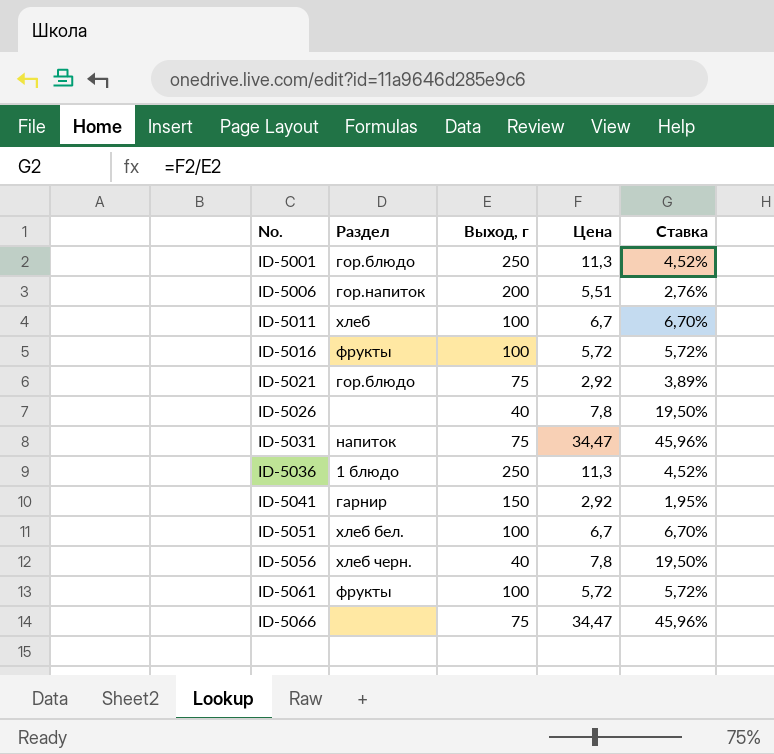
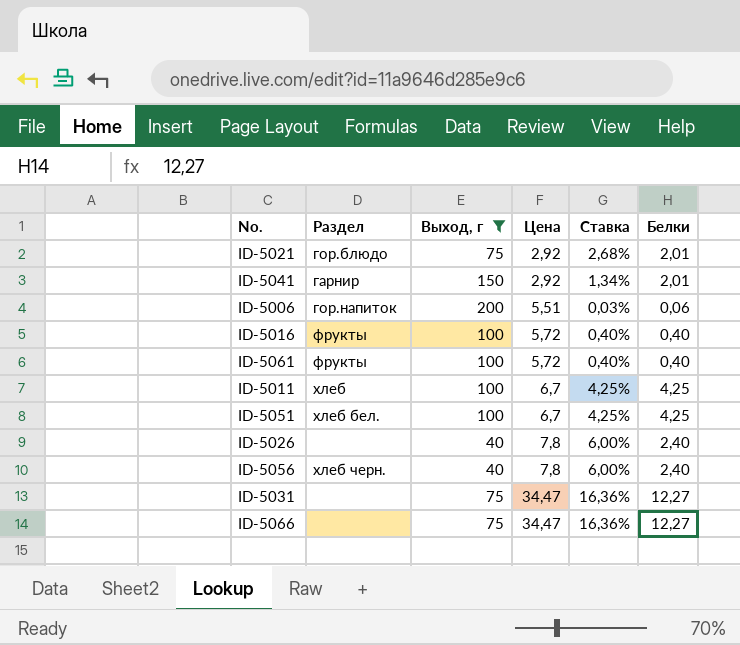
filter: none -> Выход, г != 250
row order: No. ascending -> Цена ascending
column Ставка | formula: [Цена] / [Выход, г] -> [Белки] / [Выход, г]
column Белки | position: none -> 6
ID-5031 | Раздел: напиток -> none

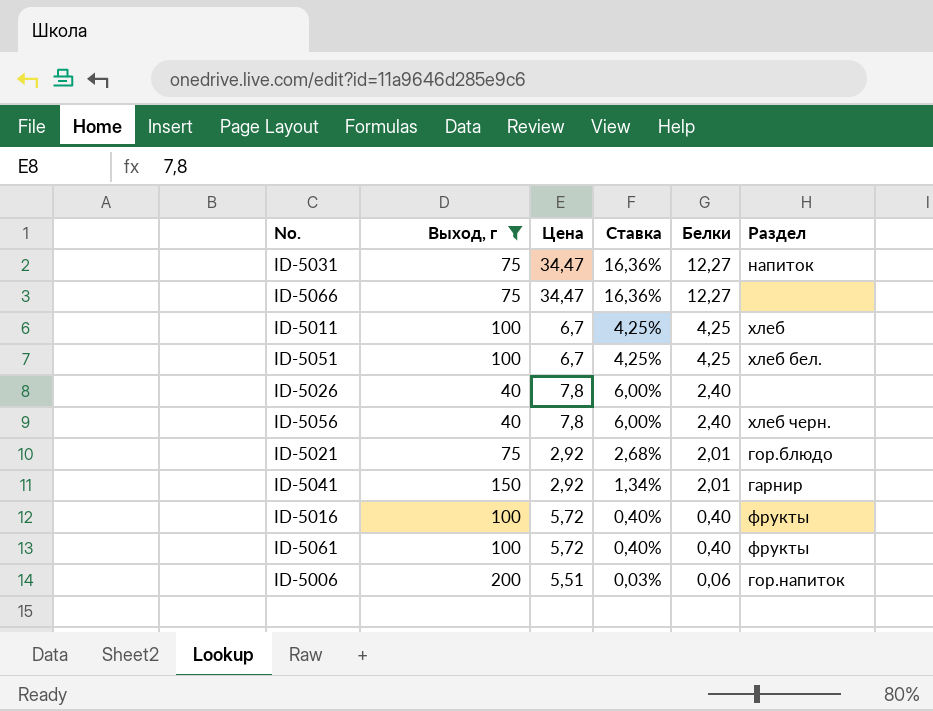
row order: Цена ascending -> Белки descending
column Раздел | position: 2 -> 6
ID-5031 | Раздел: none -> напиток

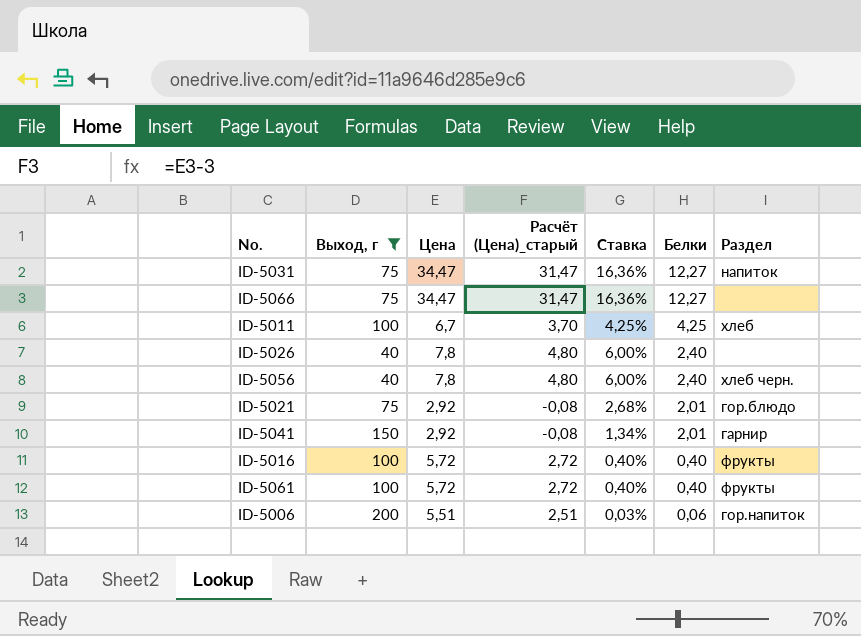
column Расчёт (Цена)_старый | formula: none -> [Цена] - 3
row ID-5051: 100 | 6,7 | 4,25% | 4,25 | хлеб бел. -> none

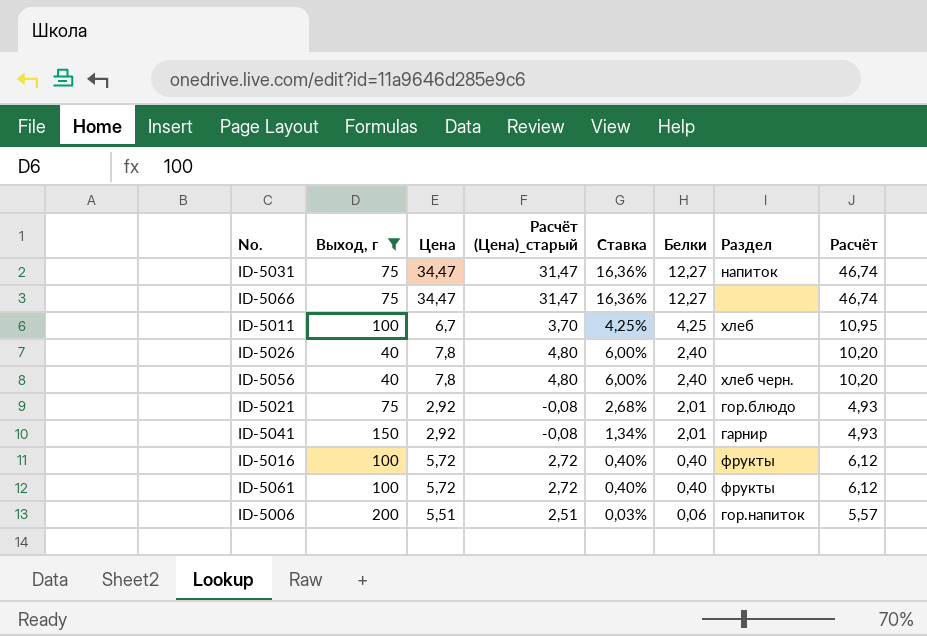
column Расчёт | formula: none -> [Цена] + [Белки]

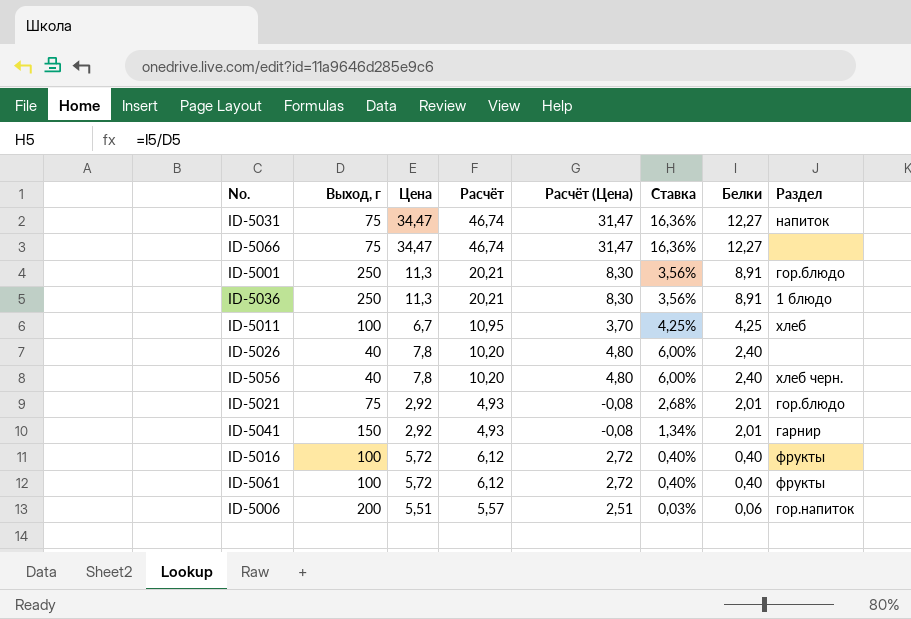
filter: Выход, г != 250 -> none
column Расчёт | position: 8 -> 4
column name: Расчёт (Цена)_старый -> Расчёт (Цена)

